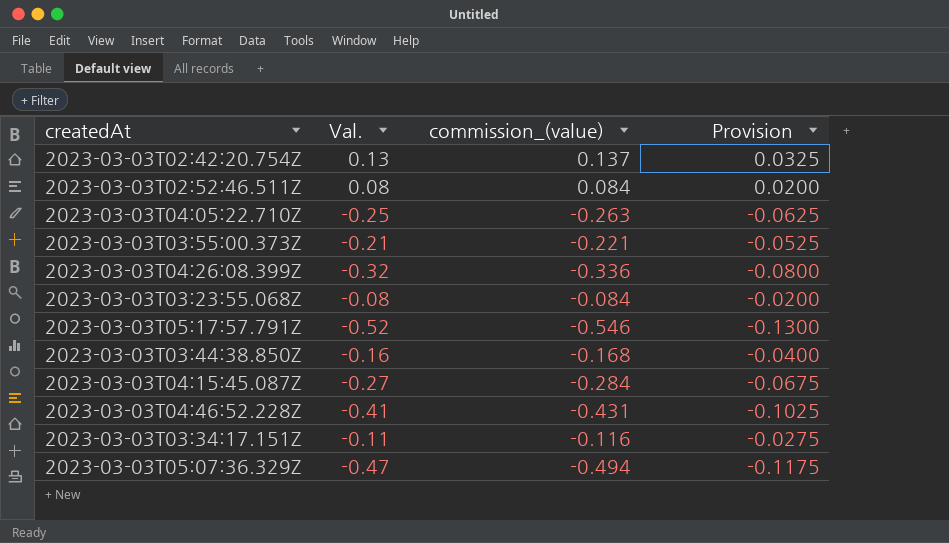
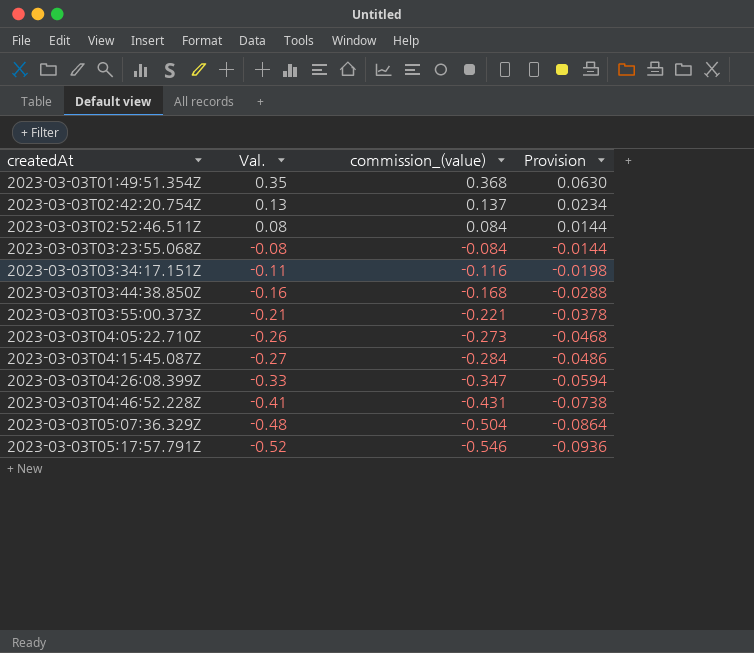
row order: none -> createdAt ascending
column Provision | formula: [Val.] * 0.25 -> [Val.] * 0.18
row 2023-03-03T01:49:51.354Z: none -> 0.35 | 0.368 | 0.0630
2023-03-03T04:05:22.710Z | Val.: -0.25 -> -0.26
2023-03-03T04:05:22.710Z | commission_(value): -0.263 -> -0.273
2023-03-03T04:26:08.399Z | Val.: -0.32 -> -0.33
2023-03-03T04:26:08.399Z | commission_(value): -0.336 -> -0.347
2023-03-03T05:07:36.329Z | Val.: -0.47 -> -0.48
2023-03-03T05:07:36.329Z | commission_(value): -0.494 -> -0.504

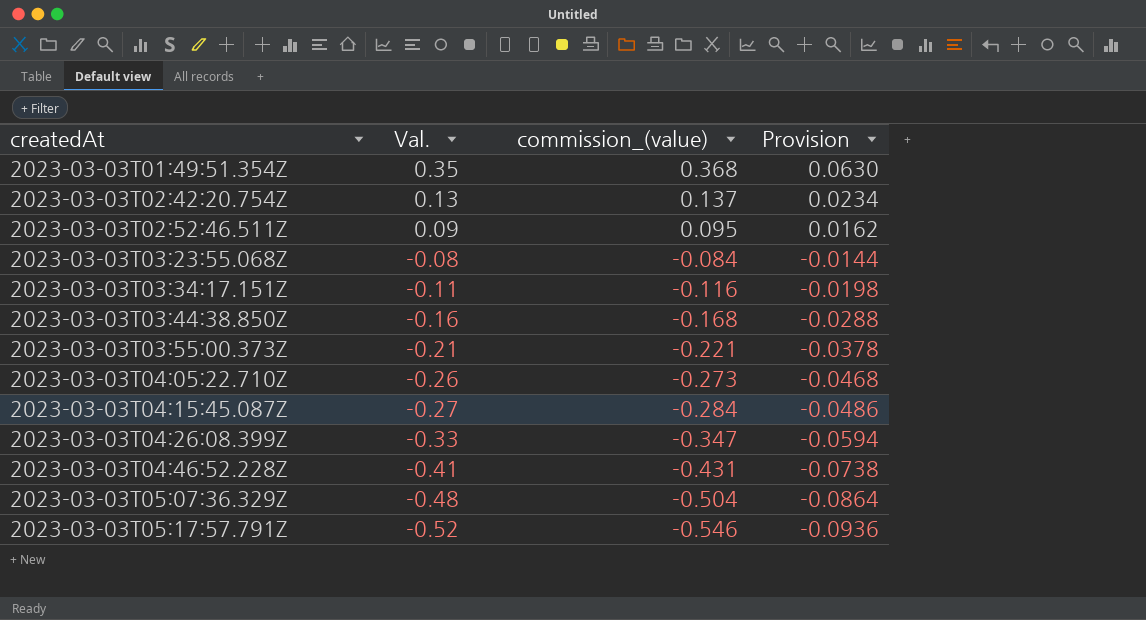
2023-03-03T02:52:46.511Z | Val.: 0.08 -> 0.09
2023-03-03T02:52:46.511Z | commission_(value): 0.084 -> 0.095
2023-03-03T02:52:46.511Z | Provision: 0.0144 -> 0.0162

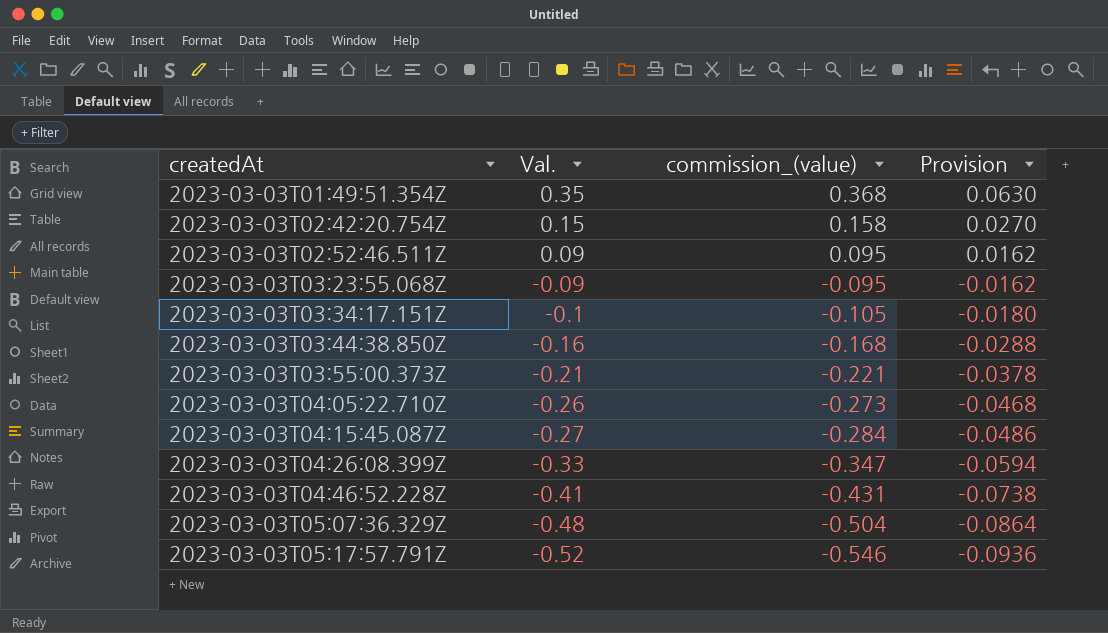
2023-03-03T02:42:20.754Z | Val.: 0.13 -> 0.15
2023-03-03T02:42:20.754Z | commission_(value): 0.137 -> 0.158
2023-03-03T02:42:20.754Z | Provision: 0.0234 -> 0.0270
2023-03-03T03:23:55.068Z | Val.: -0.08 -> -0.09
2023-03-03T03:23:55.068Z | commission_(value): -0.084 -> -0.095
2023-03-03T03:23:55.068Z | Provision: -0.0144 -> -0.0162
2023-03-03T03:34:17.151Z | Val.: -0.11 -> -0.1
2023-03-03T03:34:17.151Z | commission_(value): -0.116 -> -0.105
2023-03-03T03:34:17.151Z | Provision: -0.0198 -> -0.0180

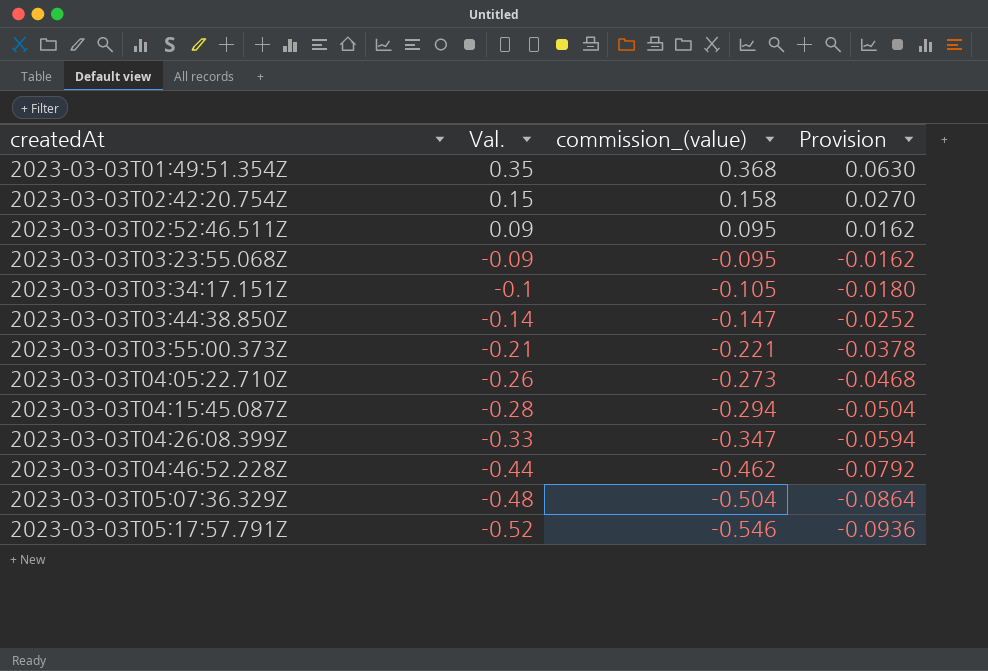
2023-03-03T03:44:38.850Z | Val.: -0.16 -> -0.14
2023-03-03T03:44:38.850Z | commission_(value): -0.168 -> -0.147
2023-03-03T03:44:38.850Z | Provision: -0.0288 -> -0.0252
2023-03-03T04:15:45.087Z | Val.: -0.27 -> -0.28
2023-03-03T04:15:45.087Z | commission_(value): -0.284 -> -0.294
2023-03-03T04:15:45.087Z | Provision: -0.0486 -> -0.0504
2023-03-03T04:46:52.228Z | Val.: -0.41 -> -0.44
2023-03-03T04:46:52.228Z | commission_(value): -0.431 -> -0.462
2023-03-03T04:46:52.228Z | Provision: -0.0738 -> -0.0792

